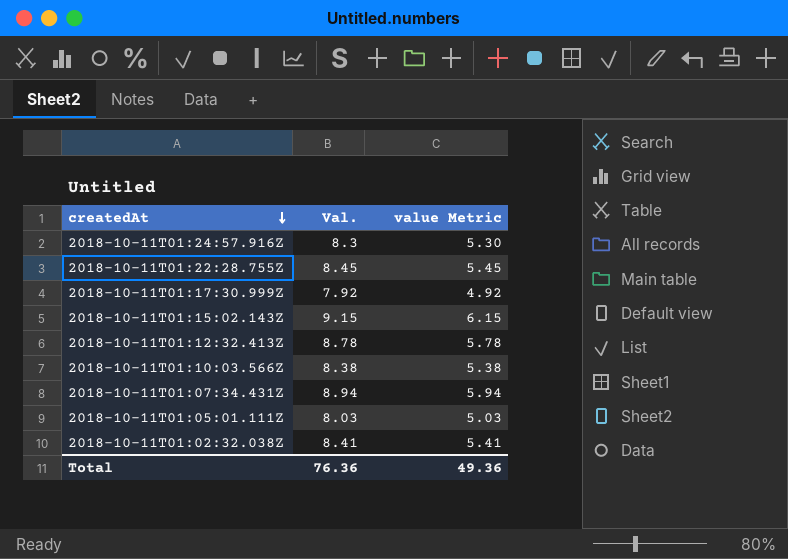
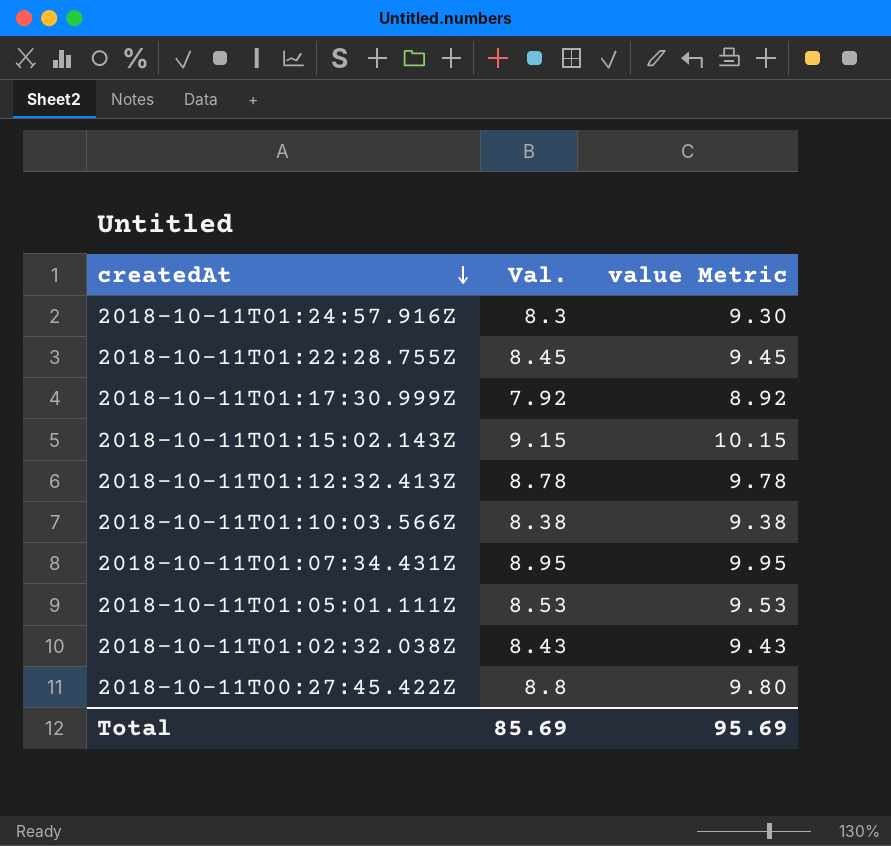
column value Metric | formula: [Val.] - 3 -> [Val.] + 1
2018-10-11T01:07:34.431Z | Val.: 8.94 -> 8.95
2018-10-11T01:05:01.111Z | Val.: 8.03 -> 8.53
2018-10-11T01:02:32.038Z | Val.: 8.41 -> 8.43
row 2018-10-11T00:27:45.422Z: none -> 8.8 | 9.80
Total | Val.: 76.36 -> 85.69
Total | value Metric: 49.36 -> 95.69

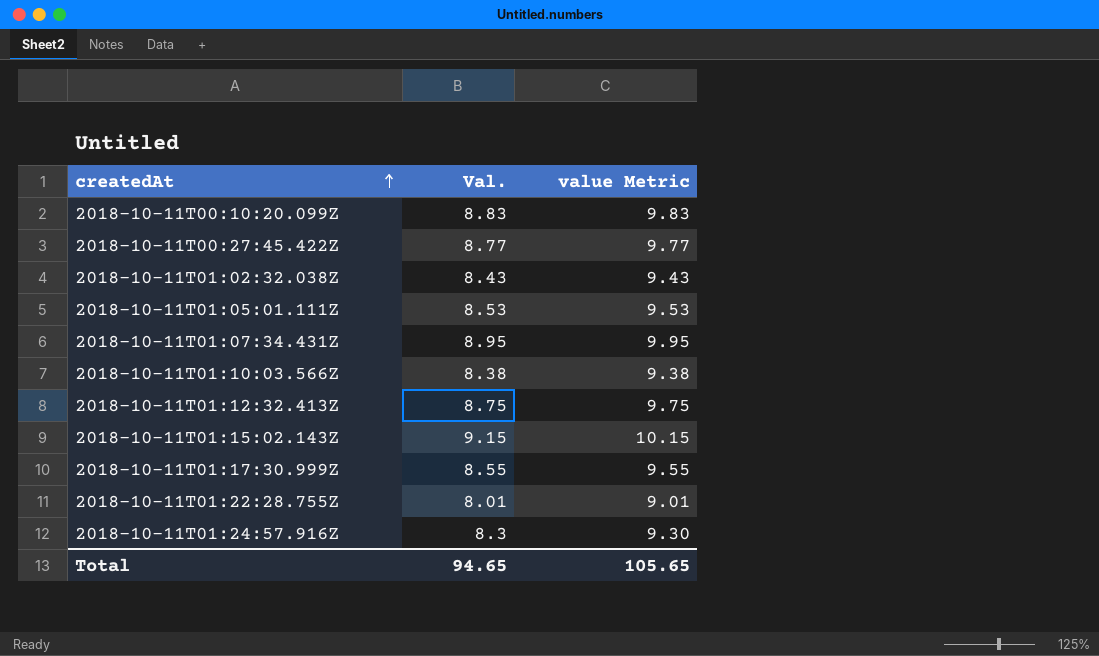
row order: createdAt descending -> createdAt ascending
row 2018-10-11T00:10:20.099Z: none -> 8.83 | 9.83
2018-10-11T00:27:45.422Z | Val.: 8.8 -> 8.77
2018-10-11T00:27:45.422Z | value Metric: 9.80 -> 9.77
2018-10-11T01:12:32.413Z | Val.: 8.78 -> 8.75
2018-10-11T01:12:32.413Z | value Metric: 9.78 -> 9.75
2018-10-11T01:17:30.999Z | Val.: 7.92 -> 8.55
2018-10-11T01:17:30.999Z | value Metric: 8.92 -> 9.55
2018-10-11T01:22:28.755Z | Val.: 8.45 -> 8.01
2018-10-11T01:22:28.755Z | value Metric: 9.45 -> 9.01
Total | Val.: 85.69 -> 94.65
Total | value Metric: 95.69 -> 105.65

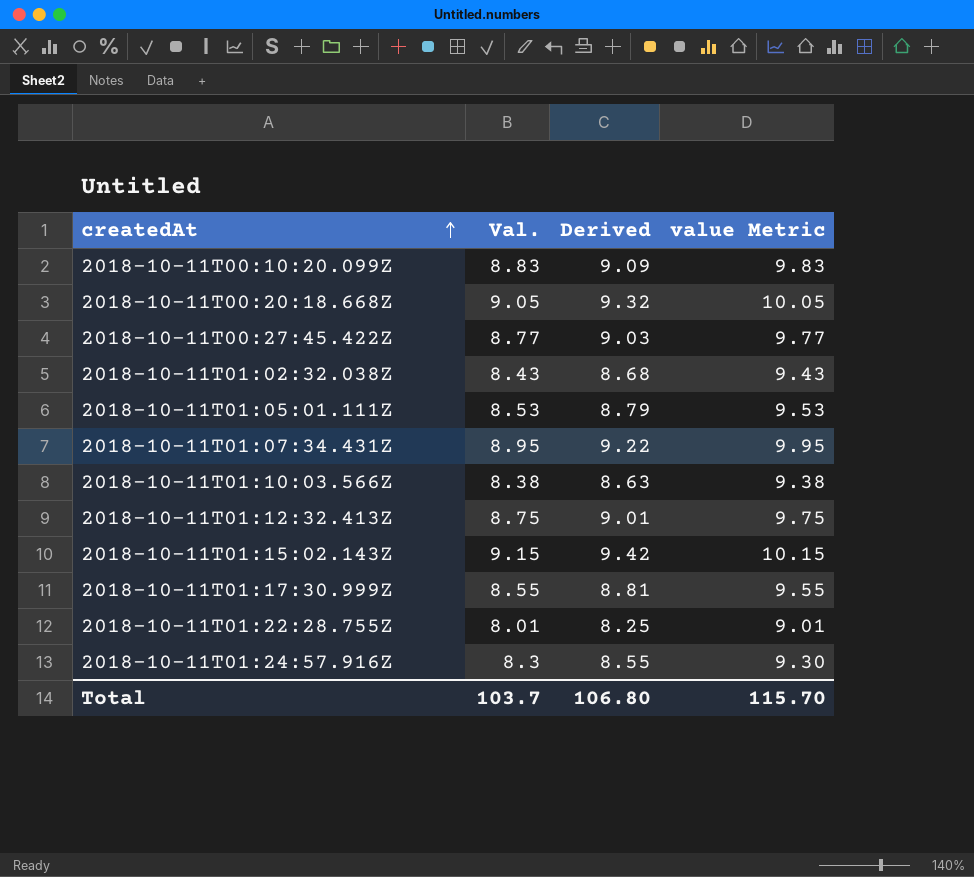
column Derived | formula: none -> [Val.] * 1.03
row 2018-10-11T00:20:18.668Z: none -> 9.05 | 9.32 | 10.05
Total | Val.: 94.65 -> 103.7
Total | value Metric: 105.65 -> 115.70

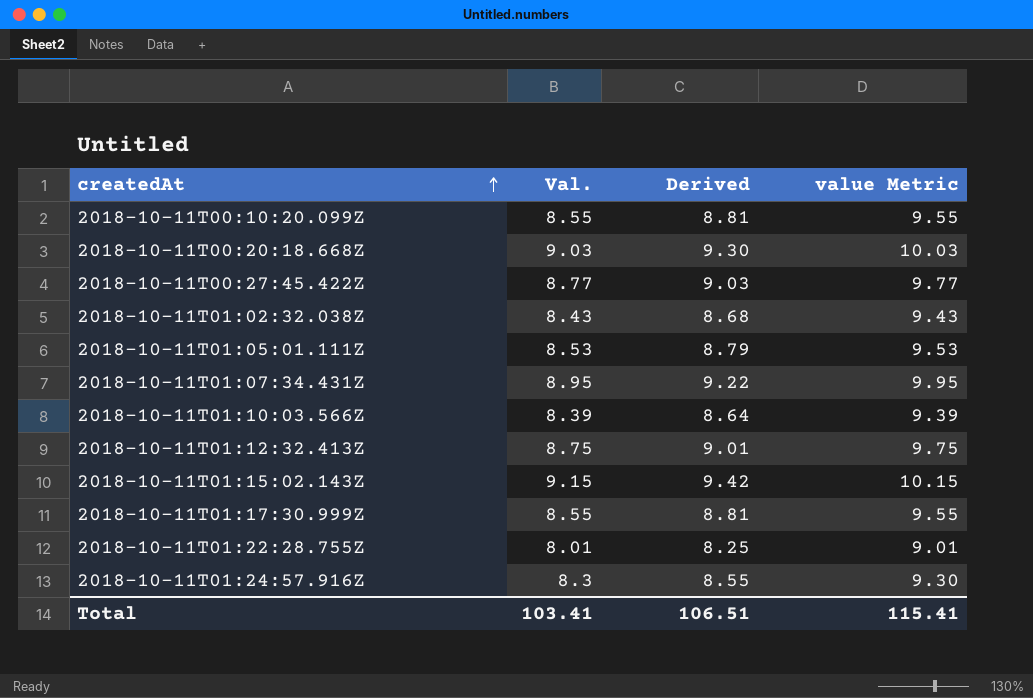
2018-10-11T00:10:20.099Z | Val.: 8.83 -> 8.55
2018-10-11T00:10:20.099Z | Derived: 9.09 -> 8.81
2018-10-11T00:10:20.099Z | value Metric: 9.83 -> 9.55
2018-10-11T00:20:18.668Z | Val.: 9.05 -> 9.03
2018-10-11T00:20:18.668Z | Derived: 9.32 -> 9.30
2018-10-11T00:20:18.668Z | value Metric: 10.05 -> 10.03
2018-10-11T01:10:03.566Z | Val.: 8.38 -> 8.39
2018-10-11T01:10:03.566Z | Derived: 8.63 -> 8.64
2018-10-11T01:10:03.566Z | value Metric: 9.38 -> 9.39
Total | Val.: 103.7 -> 103.41
Total | Derived: 106.80 -> 106.51
Total | value Metric: 115.70 -> 115.41

